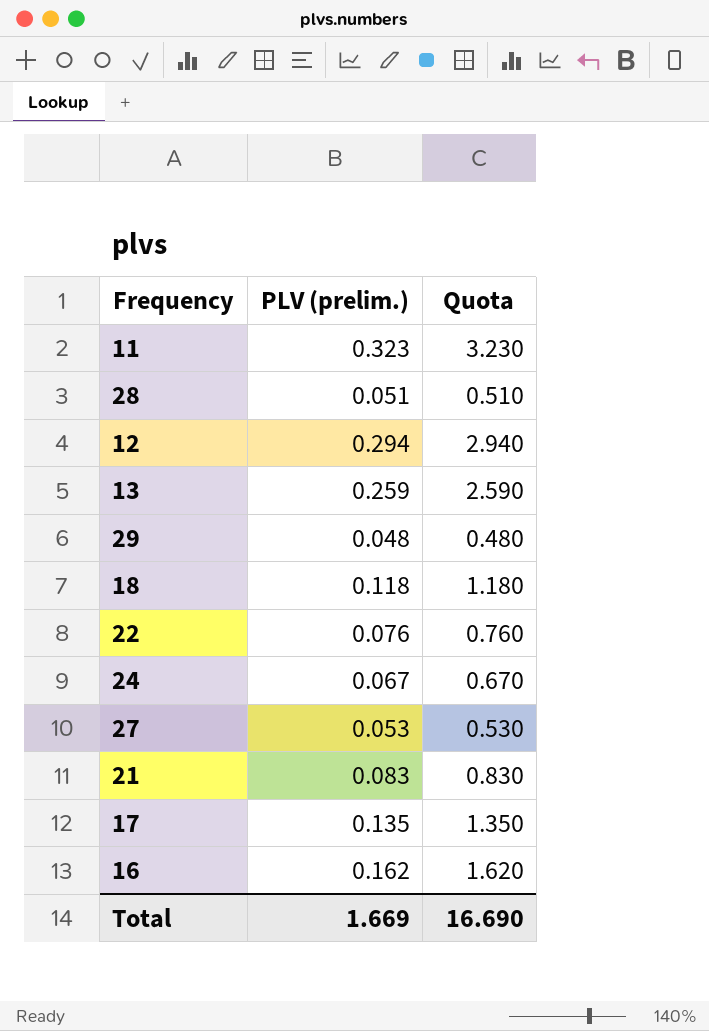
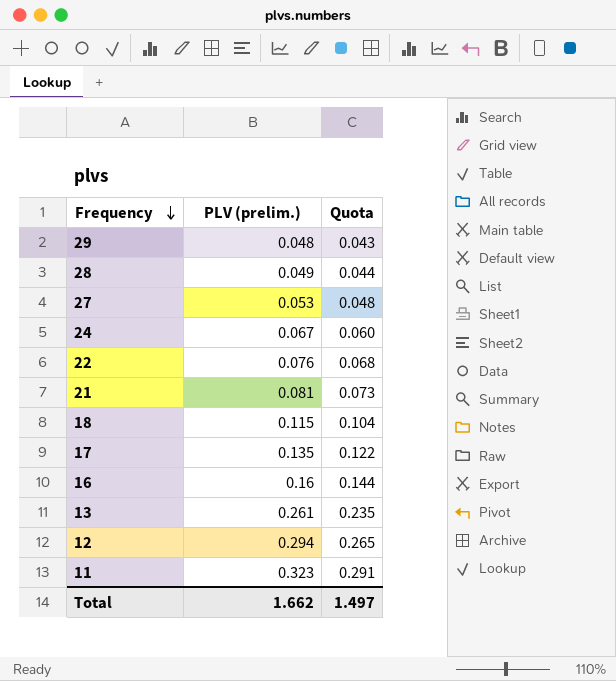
row order: none -> Frequency descending
column Quota | formula: [PLV (prelim.)] * 10 -> [PLV (prelim.)] * 0.9
28 | PLV (prelim.): 0.051 -> 0.049
21 | PLV (prelim.): 0.083 -> 0.081
18 | PLV (prelim.): 0.118 -> 0.115
16 | PLV (prelim.): 0.162 -> 0.16
13 | PLV (prelim.): 0.259 -> 0.261
Total | PLV (prelim.): 1.669 -> 1.662
Total | Quota: 16.690 -> 1.497

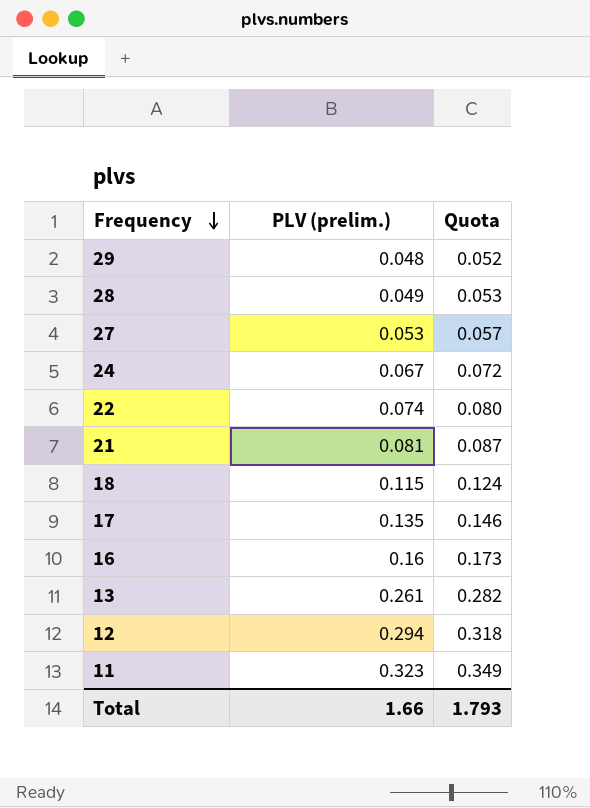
column Quota | formula: [PLV (prelim.)] * 0.9 -> [PLV (prelim.)] * 1.08
22 | PLV (prelim.): 0.076 -> 0.074
Total | PLV (prelim.): 1.662 -> 1.66
Total | Quota: 1.497 -> 1.793

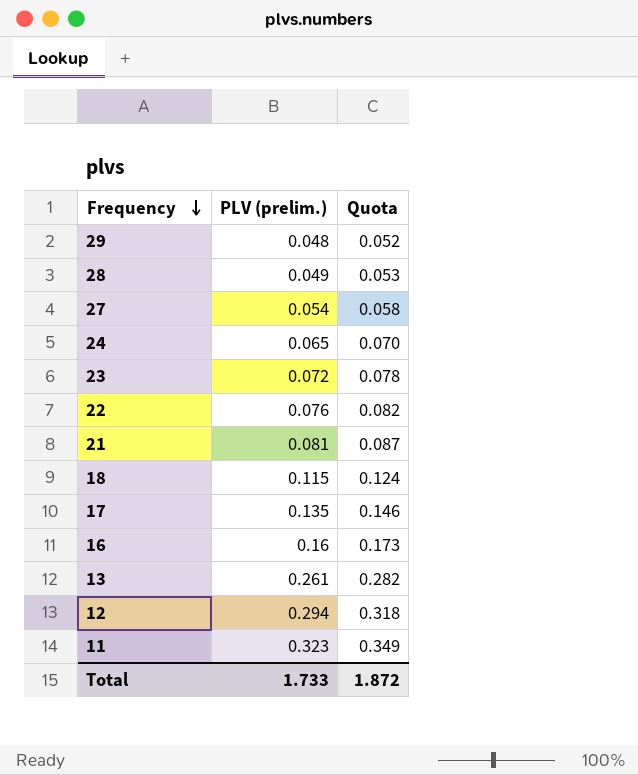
27 | PLV (prelim.): 0.053 -> 0.054
27 | Quota: 0.057 -> 0.058
24 | PLV (prelim.): 0.067 -> 0.065
24 | Quota: 0.072 -> 0.070
row 23: none -> 0.072 | 0.078
22 | PLV (prelim.): 0.074 -> 0.076
22 | Quota: 0.080 -> 0.082
Total | PLV (prelim.): 1.66 -> 1.733
Total | Quota: 1.793 -> 1.872

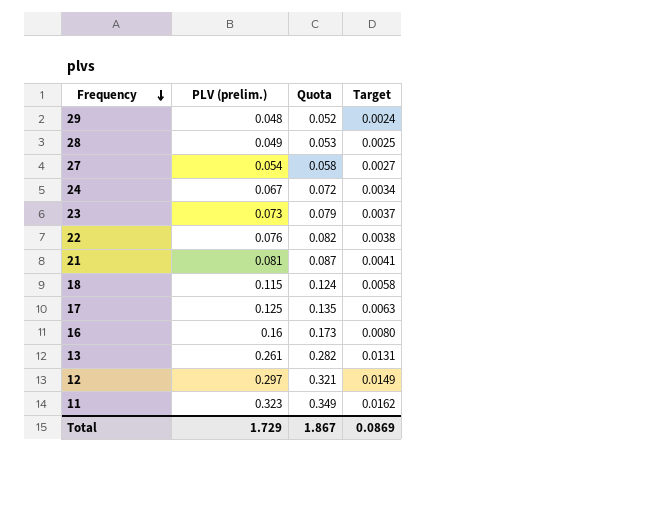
column Target | formula: none -> [PLV (prelim.)] * 0.05
24 | PLV (prelim.): 0.065 -> 0.067
24 | Quota: 0.070 -> 0.072
23 | PLV (prelim.): 0.072 -> 0.073
23 | Quota: 0.078 -> 0.079
17 | PLV (prelim.): 0.135 -> 0.125
17 | Quota: 0.146 -> 0.135
12 | PLV (prelim.): 0.294 -> 0.297
12 | Quota: 0.318 -> 0.321
Total | PLV (prelim.): 1.733 -> 1.729
Total | Quota: 1.872 -> 1.867

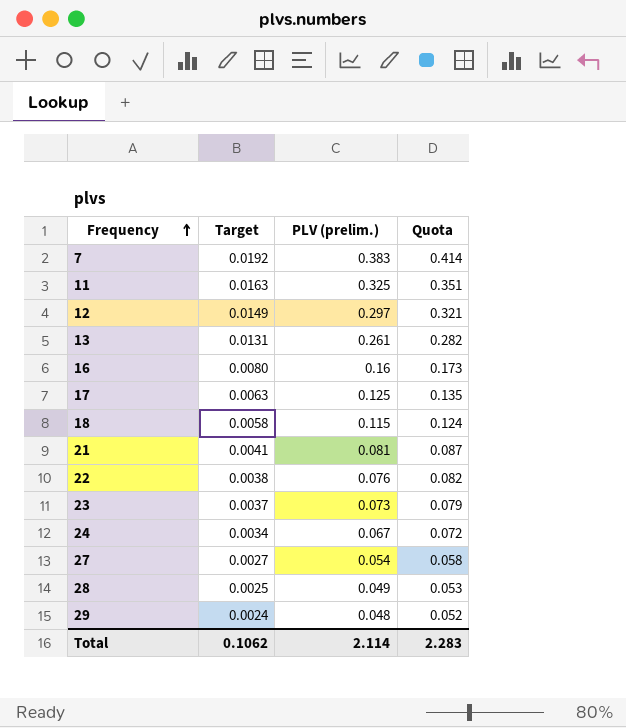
row order: Frequency descending -> Frequency ascending
column Target | position: 4 -> 2
row 7: none -> 0.0192 | 0.383 | 0.414
11 | Target: 0.0162 -> 0.0163
11 | PLV (prelim.): 0.323 -> 0.325
11 | Quota: 0.349 -> 0.351
Total | Target: 0.0869 -> 0.1062
Total | PLV (prelim.): 1.729 -> 2.114
Total | Quota: 1.867 -> 2.283

